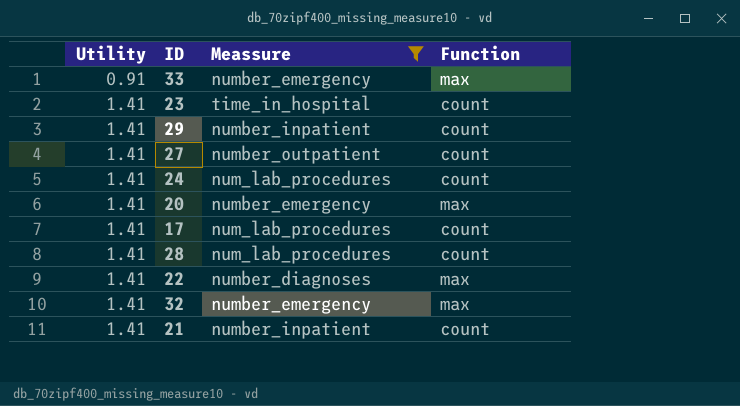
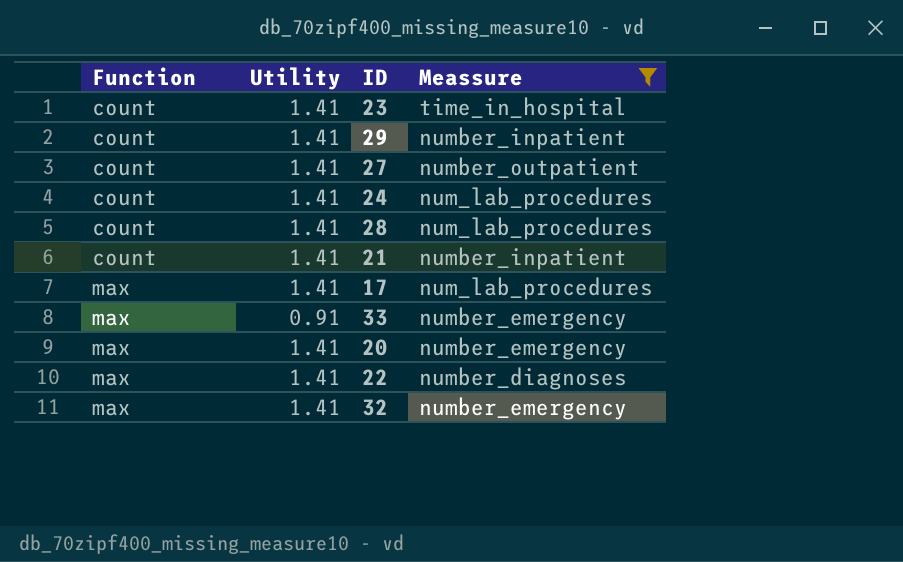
row order: Utility ascending -> Function ascending
column Function | position: 4 -> 1
17 | Function: count -> max

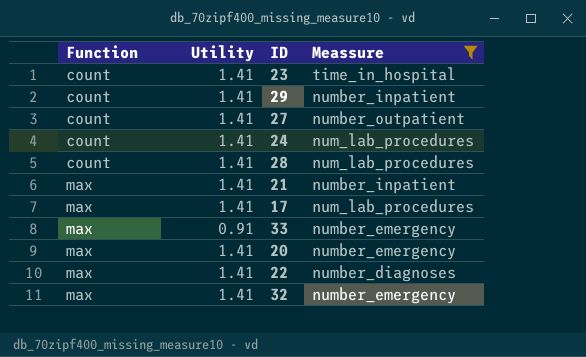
21 | Function: count -> max

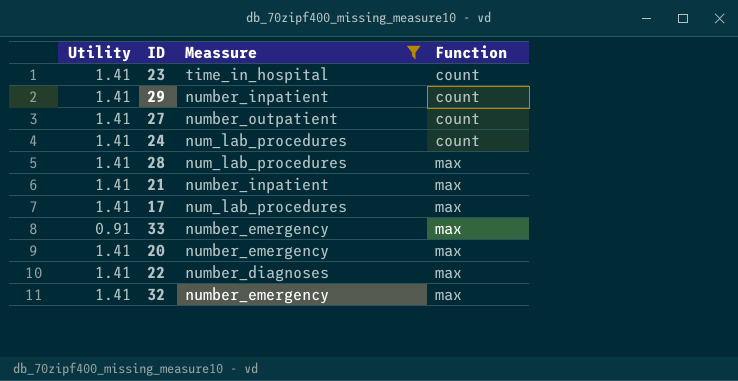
column Function | position: 1 -> 4
28 | Function: count -> max

